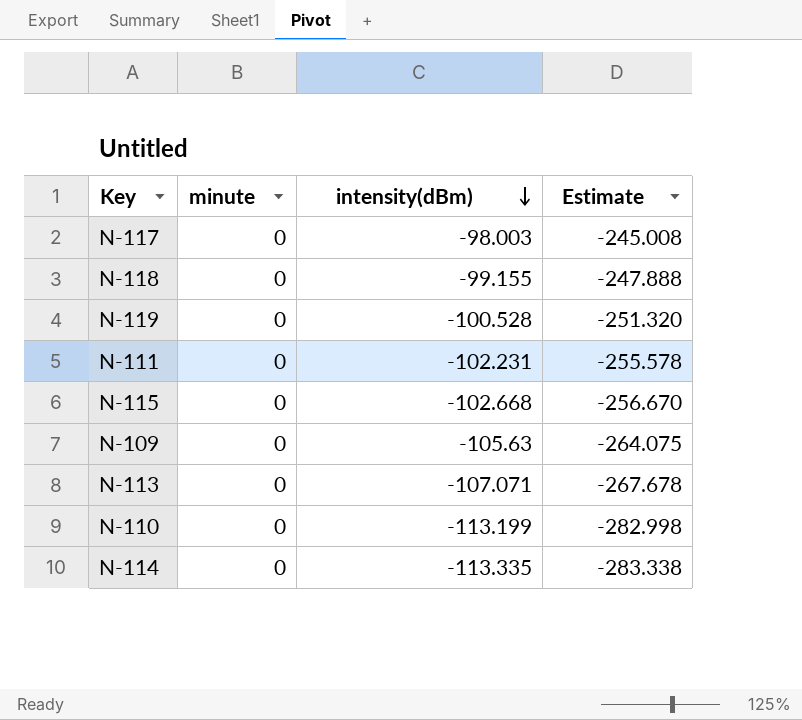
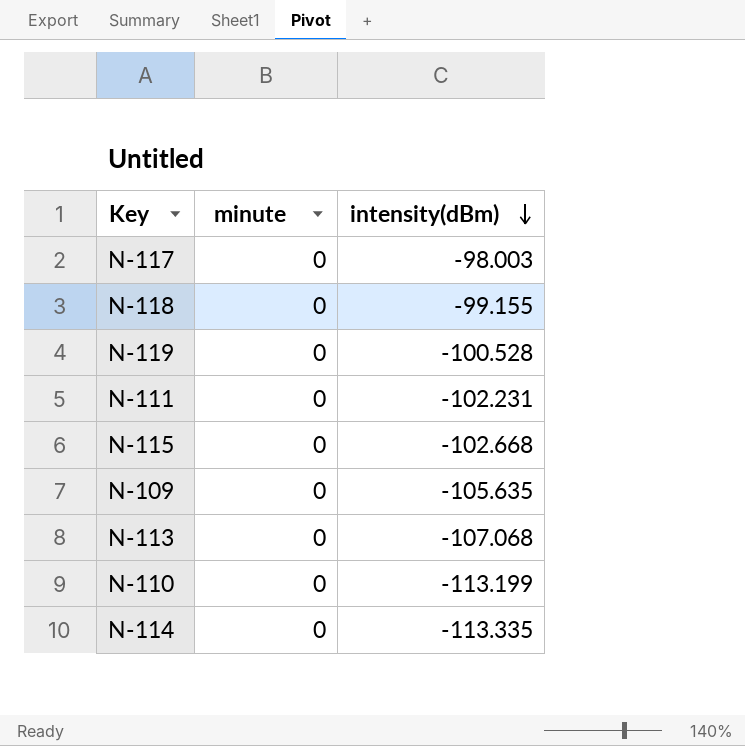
column Estimate | formula: [intensity(dBm)] * 2.5 -> none
N-109 | intensity(dBm): -105.63 -> -105.635
N-113 | intensity(dBm): -107.071 -> -107.068

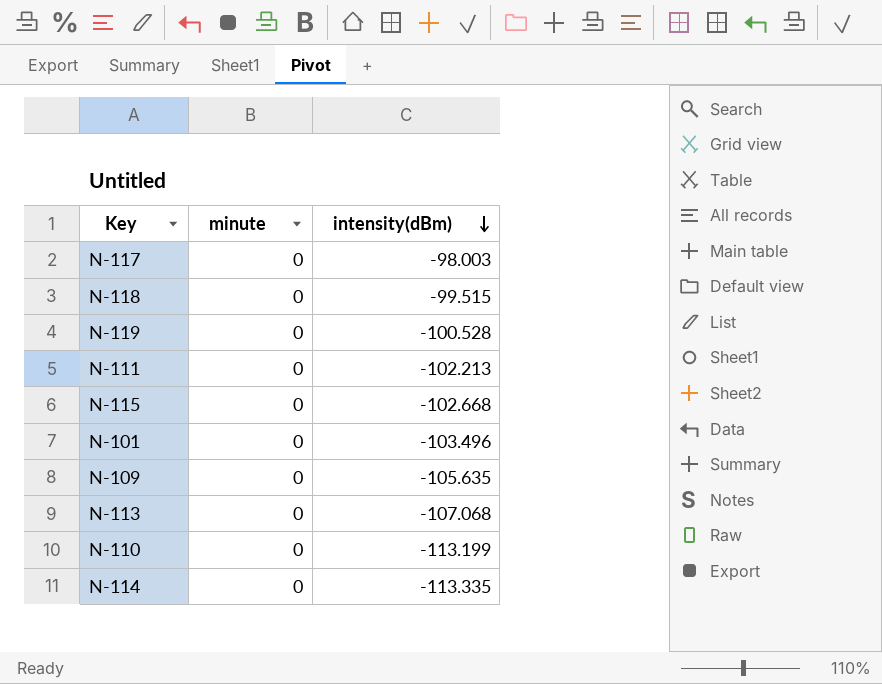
N-118 | intensity(dBm): -99.155 -> -99.515
N-111 | intensity(dBm): -102.231 -> -102.213
row N-101: none -> 0 | -103.496

